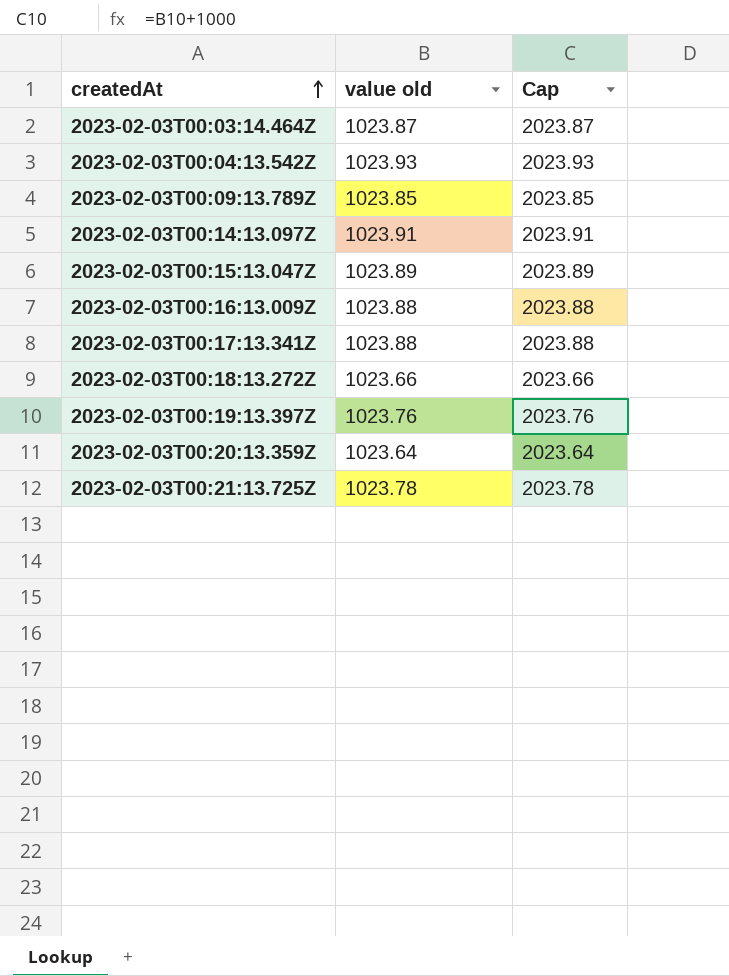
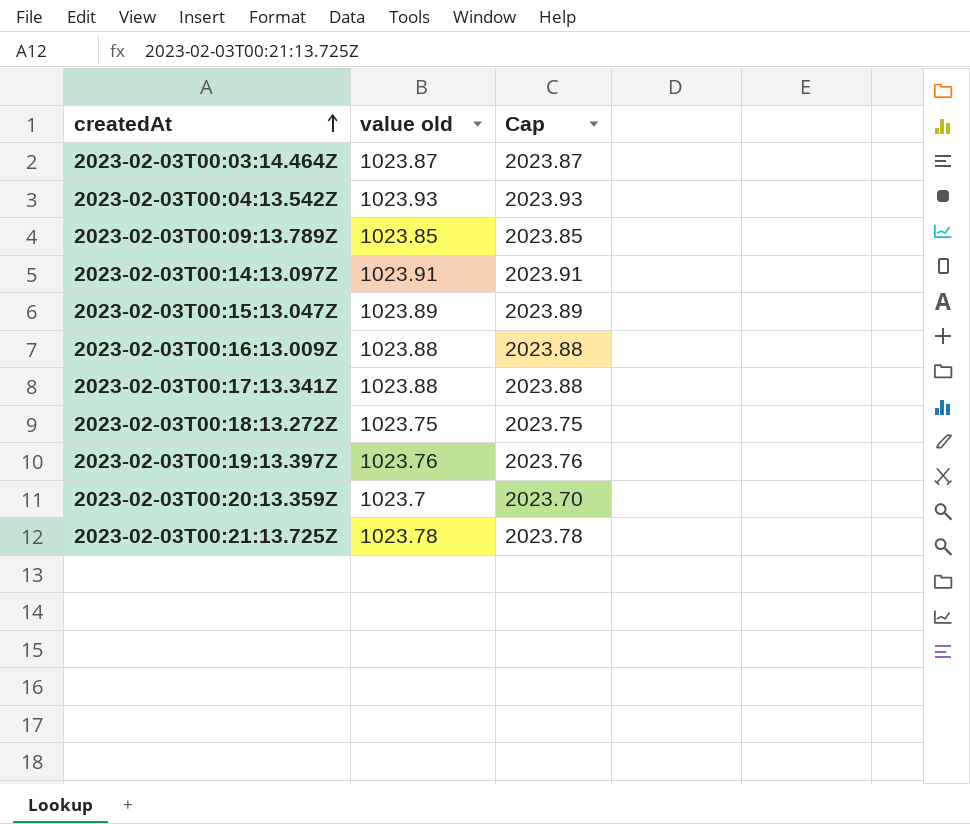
2023-02-03T00:18:13.272Z | value old: 1023.66 -> 1023.75
2023-02-03T00:18:13.272Z | Cap: 2023.66 -> 2023.75
2023-02-03T00:20:13.359Z | value old: 1023.64 -> 1023.7
2023-02-03T00:20:13.359Z | Cap: 2023.64 -> 2023.70

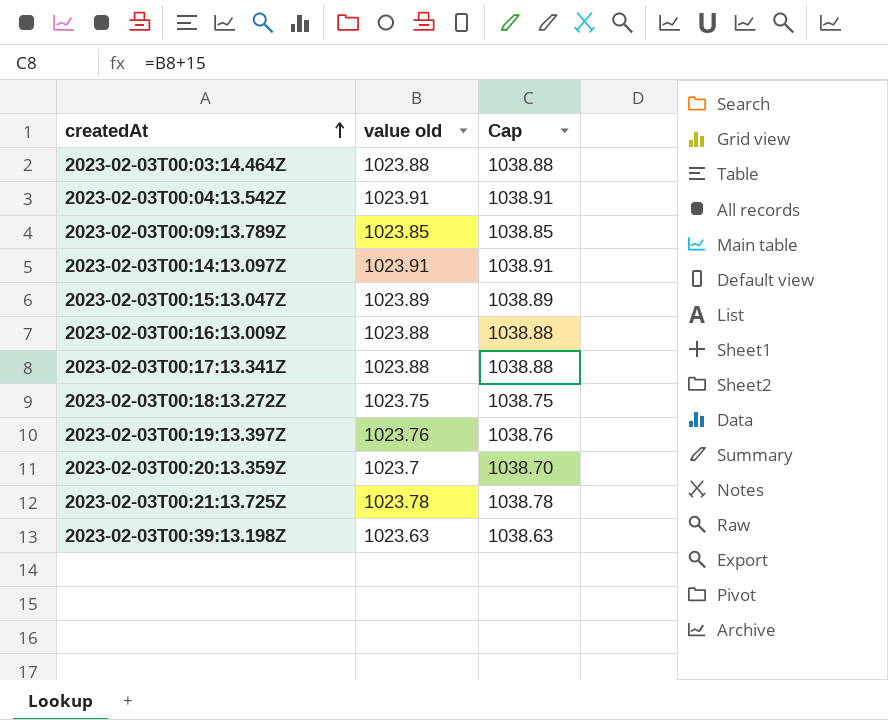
column Cap | formula: [value old] + 1000 -> [value old] + 15
2023-02-03T00:03:14.464Z | value old: 1023.87 -> 1023.88
2023-02-03T00:04:13.542Z | value old: 1023.93 -> 1023.91
row 2023-02-03T00:39:13.198Z: none -> 1023.63 | 1038.63

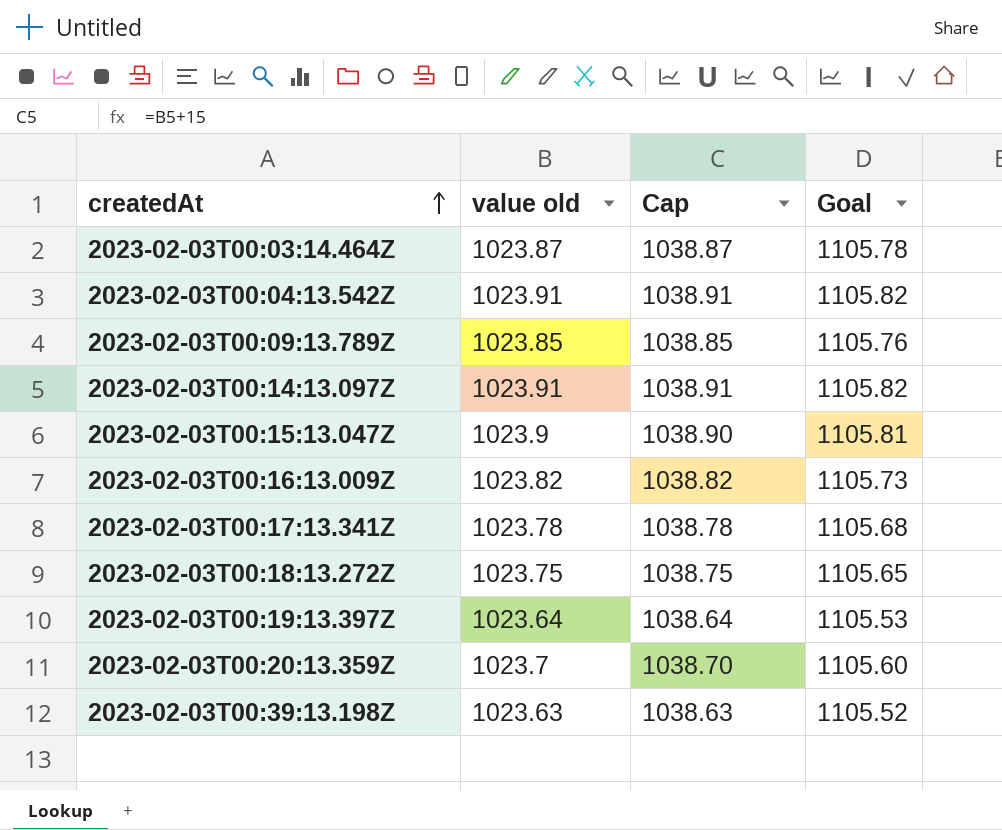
column Goal | formula: none -> [value old] * 1.08
row 2023-02-03T00:21:13.725Z: 1023.78 | 1038.78 -> none
2023-02-03T00:03:14.464Z | value old: 1023.88 -> 1023.87
2023-02-03T00:03:14.464Z | Cap: 1038.88 -> 1038.87
2023-02-03T00:15:13.047Z | value old: 1023.89 -> 1023.9
2023-02-03T00:15:13.047Z | Cap: 1038.89 -> 1038.90
2023-02-03T00:16:13.009Z | value old: 1023.88 -> 1023.82
2023-02-03T00:16:13.009Z | Cap: 1038.88 -> 1038.82
2023-02-03T00:17:13.341Z | value old: 1023.88 -> 1023.78
2023-02-03T00:17:13.341Z | Cap: 1038.88 -> 1038.78
2023-02-03T00:19:13.397Z | value old: 1023.76 -> 1023.64
2023-02-03T00:19:13.397Z | Cap: 1038.76 -> 1038.64

